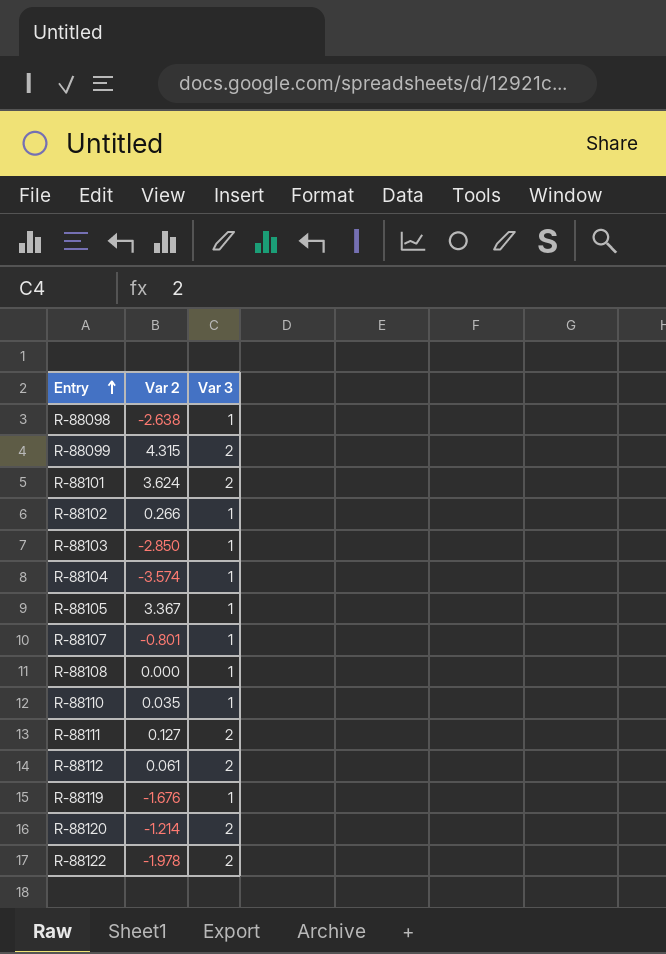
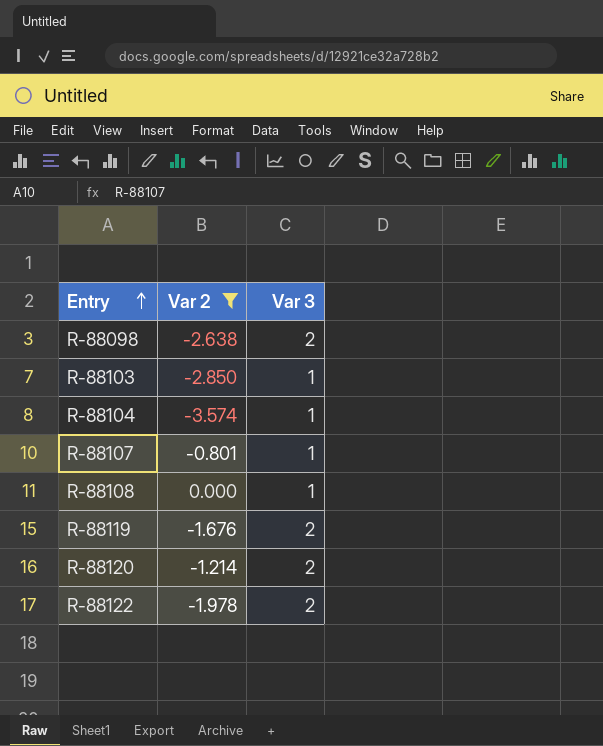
filter: none -> Var 2 <= 0.000
R-88098 | Var 3: 1 -> 2
R-88119 | Var 3: 1 -> 2

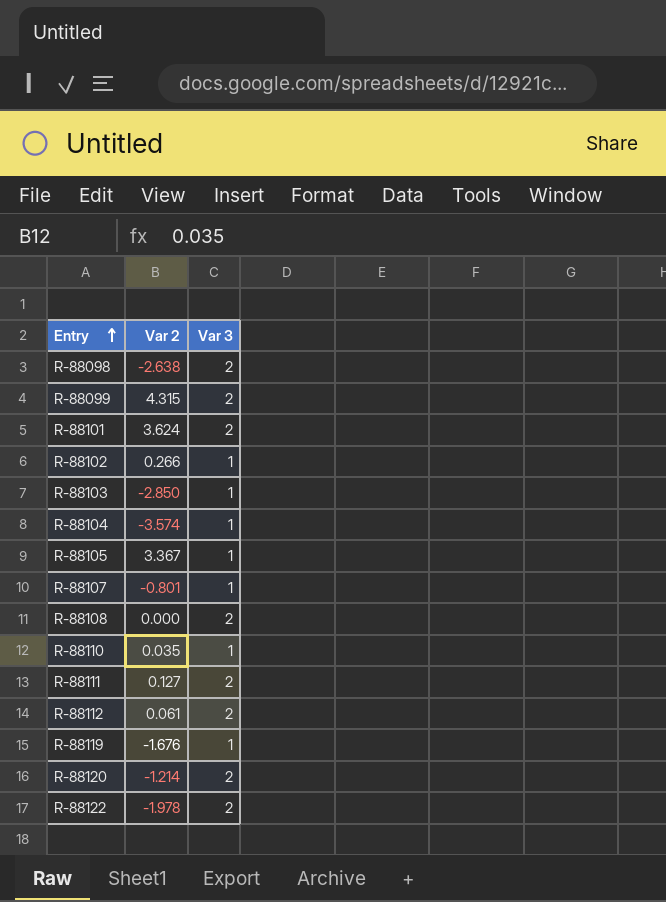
filter: Var 2 <= 0.000 -> none
R-88108 | Var 3: 1 -> 2
R-88119 | Var 3: 2 -> 1

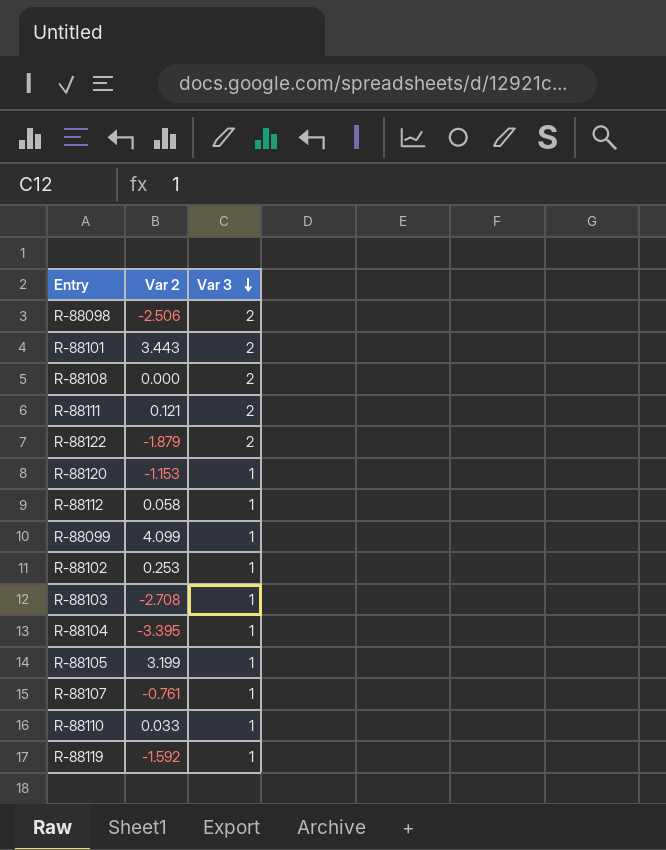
row order: Entry ascending -> Var 3 descending
R-88098 | Var 2: -2.638 -> -2.506
R-88101 | Var 2: 3.624 -> 3.443
R-88111 | Var 2: 0.127 -> 0.121
R-88122 | Var 2: -1.978 -> -1.879
R-88120 | Var 2: -1.214 -> -1.153
R-88120 | Var 3: 2 -> 1
R-88112 | Var 2: 0.061 -> 0.058
R-88112 | Var 3: 2 -> 1
R-88099 | Var 2: 4.315 -> 4.099
R-88099 | Var 3: 2 -> 1
R-88102 | Var 2: 0.266 -> 0.253
R-88103 | Var 2: -2.850 -> -2.708
R-88104 | Var 2: -3.574 -> -3.395
R-88105 | Var 2: 3.367 -> 3.199
R-88107 | Var 2: -0.801 -> -0.761
R-88110 | Var 2: 0.035 -> 0.033
R-88119 | Var 2: -1.676 -> -1.592

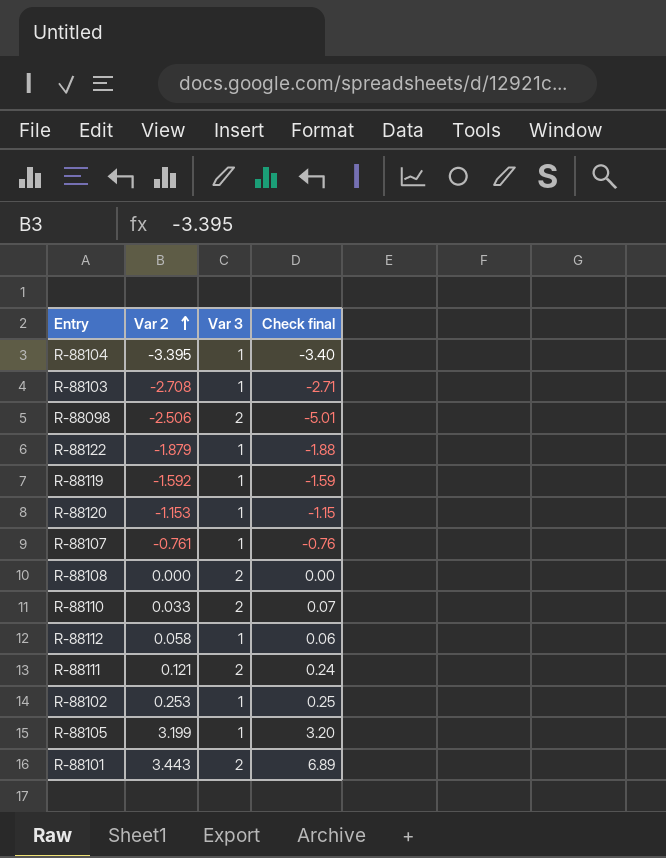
row order: Var 3 descending -> Var 2 ascending
column Check final | formula: none -> [Var 2] * [Var 3]
row R-88099: 4.099 | 1 -> none
R-88122 | Var 3: 2 -> 1
R-88110 | Var 3: 1 -> 2

